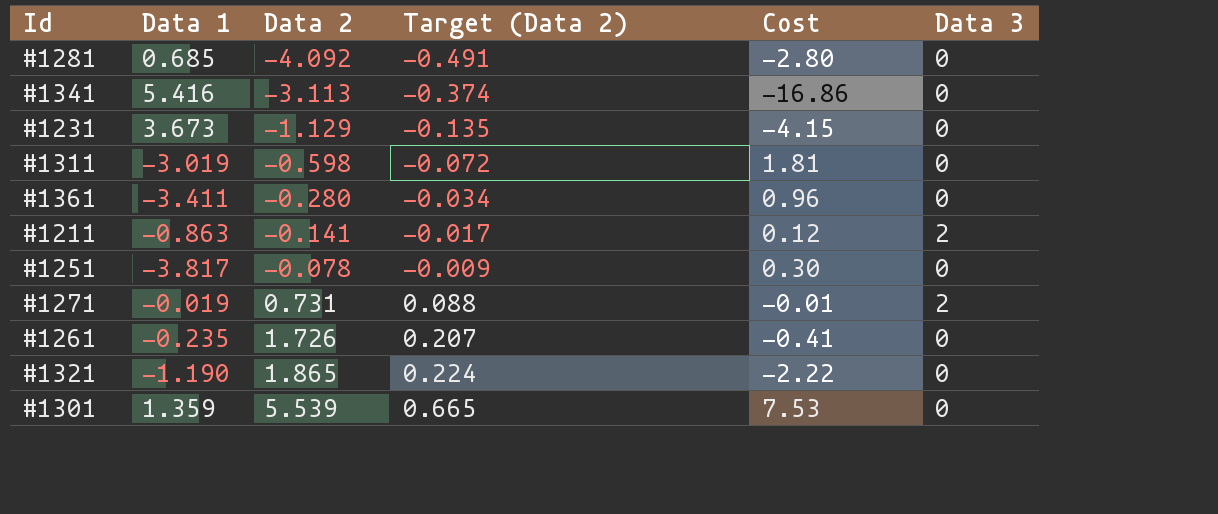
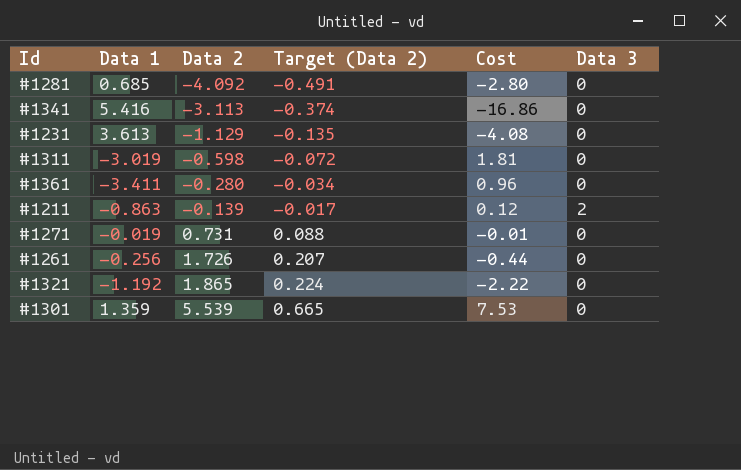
row #1251: -3.817 | -0.078 | -0.009 | 0.30 | 0 -> none
#1231 | Data 1: 3.673 -> 3.613
#1231 | Cost: -4.15 -> -4.08
#1211 | Data 2: -0.141 -> -0.139
#1271 | Data 3: 2 -> 0
#1261 | Data 1: -0.235 -> -0.256
#1261 | Cost: -0.41 -> -0.44
#1321 | Data 1: -1.190 -> -1.192

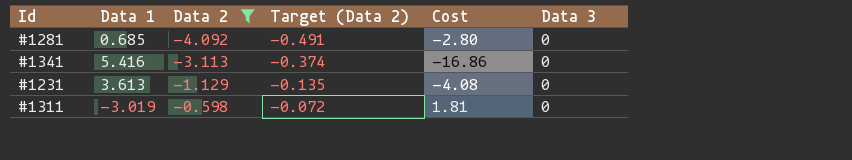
filter: none -> Data 2 <= -0.598

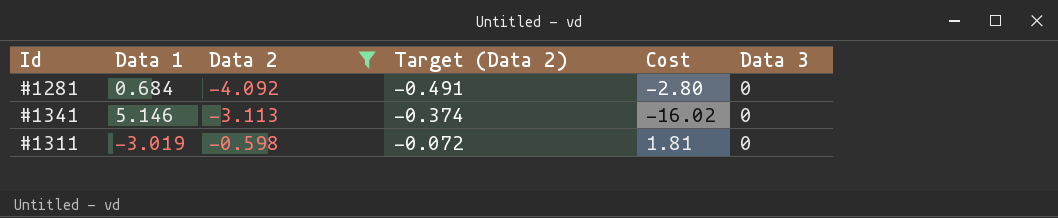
row #1231: 3.613 | -1.129 | -0.135 | -4.08 | 0 -> none
#1281 | Data 1: 0.685 -> 0.684
#1341 | Data 1: 5.416 -> 5.146
#1341 | Cost: -16.86 -> -16.02

